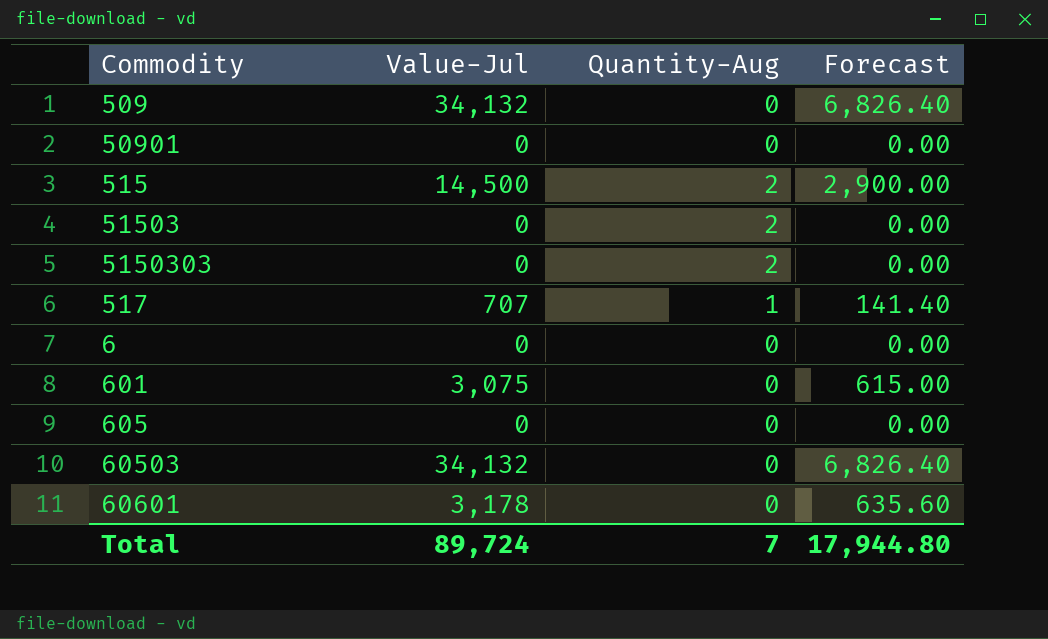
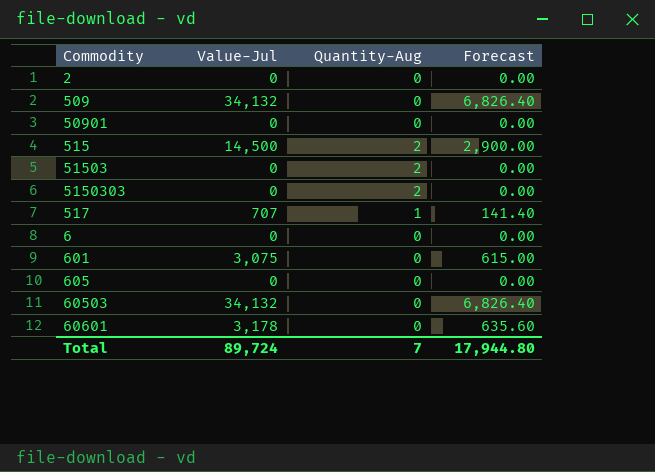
row 2: none -> 0 | 0 | 0.00

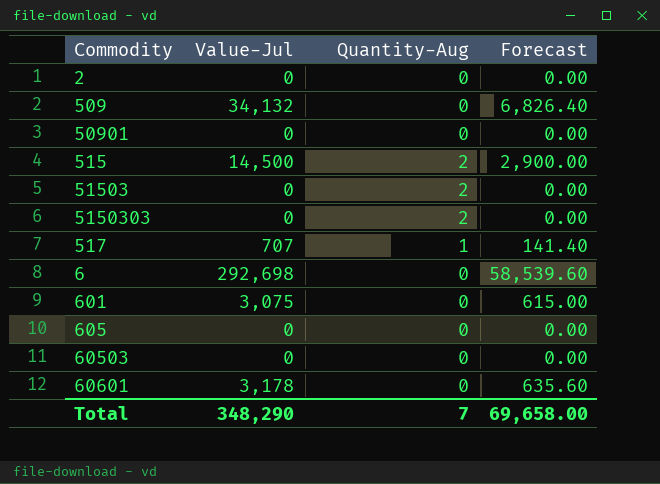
6 | Value-Jul: 0 -> 292,698
6 | Forecast: 0.00 -> 58,539.60
60503 | Value-Jul: 34,132 -> 0
60503 | Forecast: 6,826.40 -> 0.00
Total | Value-Jul: 89,724 -> 348,290
Total | Forecast: 17,944.80 -> 69,658.00

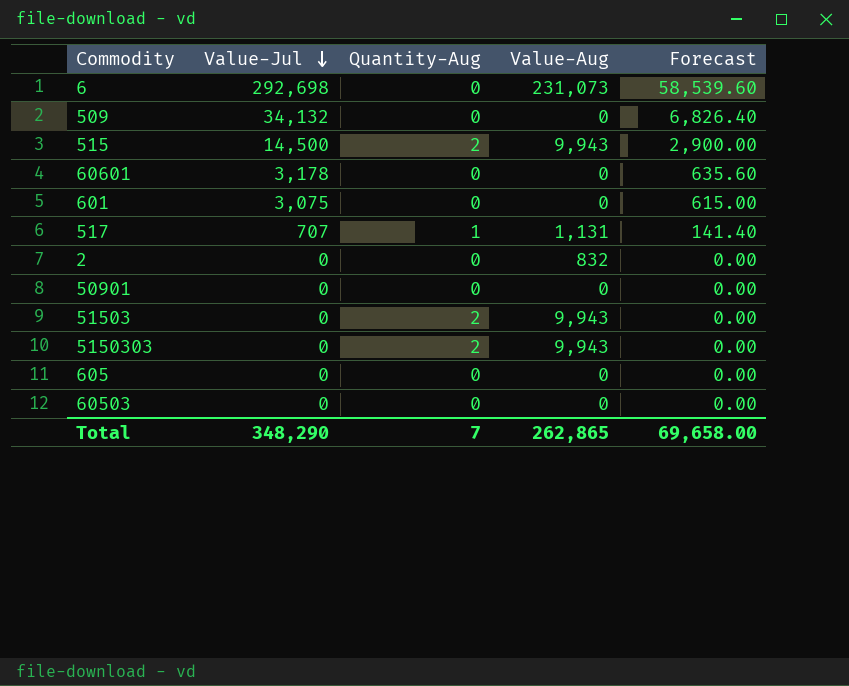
row order: none -> Value-Jul descending
column Value-Aug | position: none -> 4

